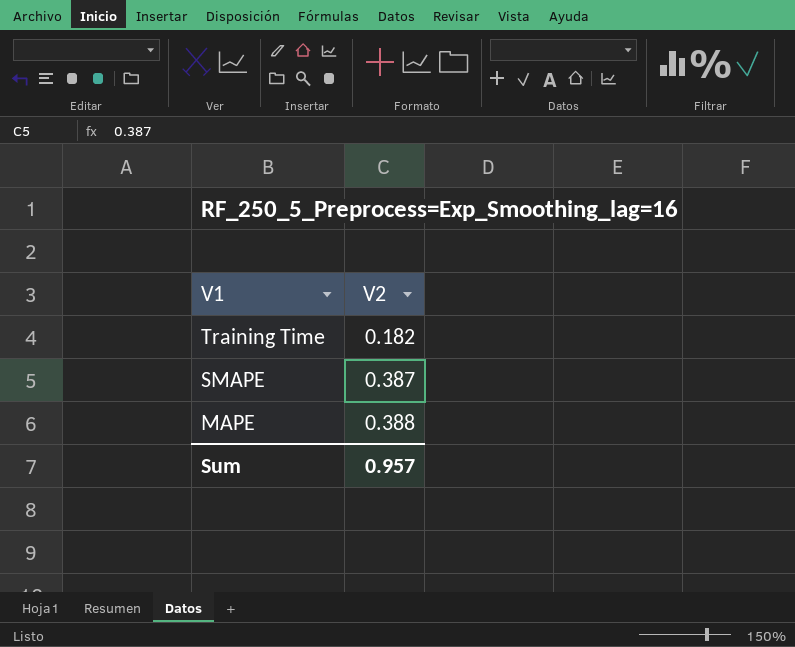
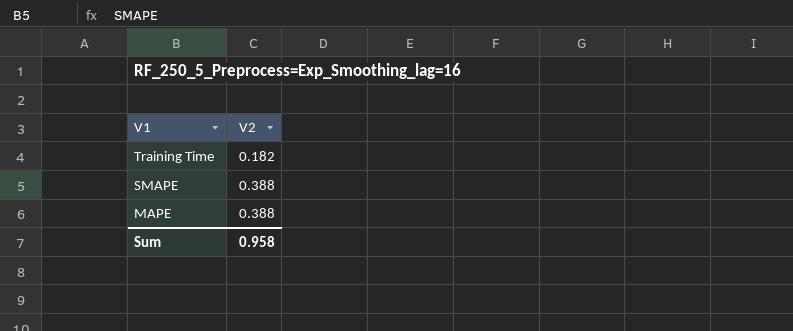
SMAPE | V2: 0.387 -> 0.388
Sum | V2: 0.957 -> 0.958

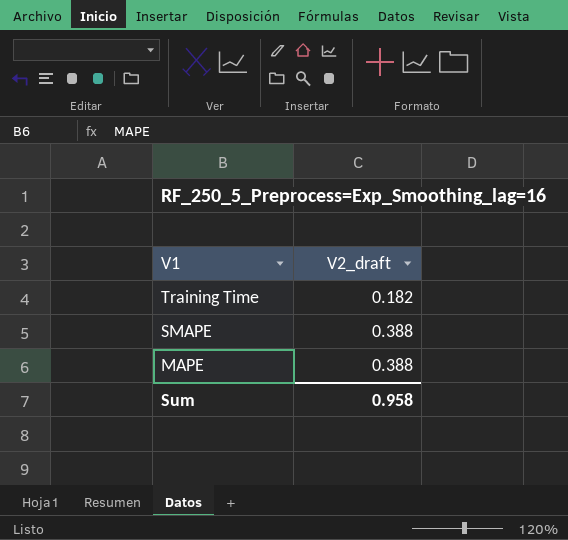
column name: V2 -> V2_draft

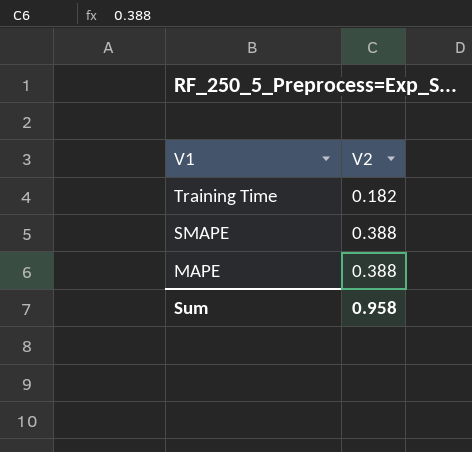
column name: V2_draft -> V2

